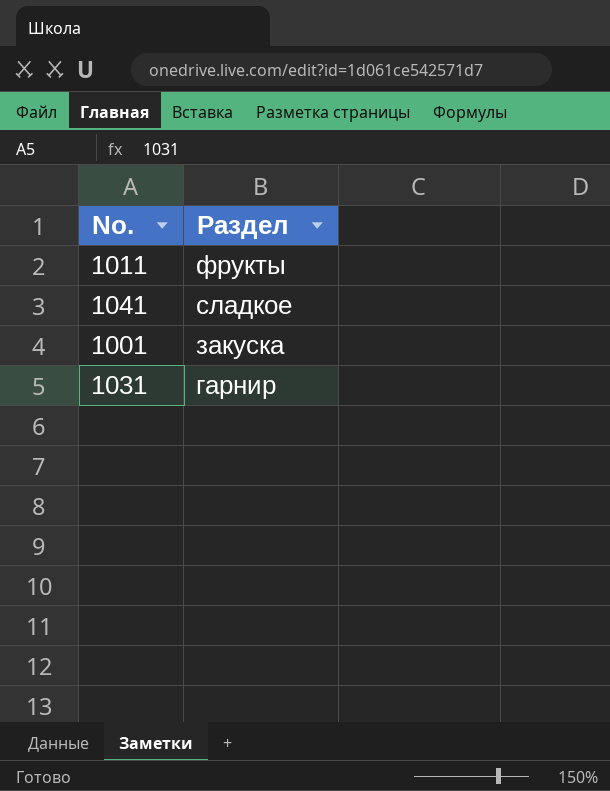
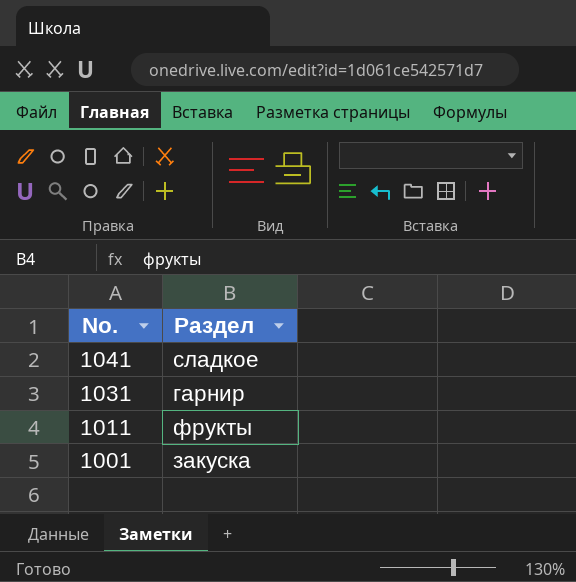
row order: Раздел descending -> No. descending

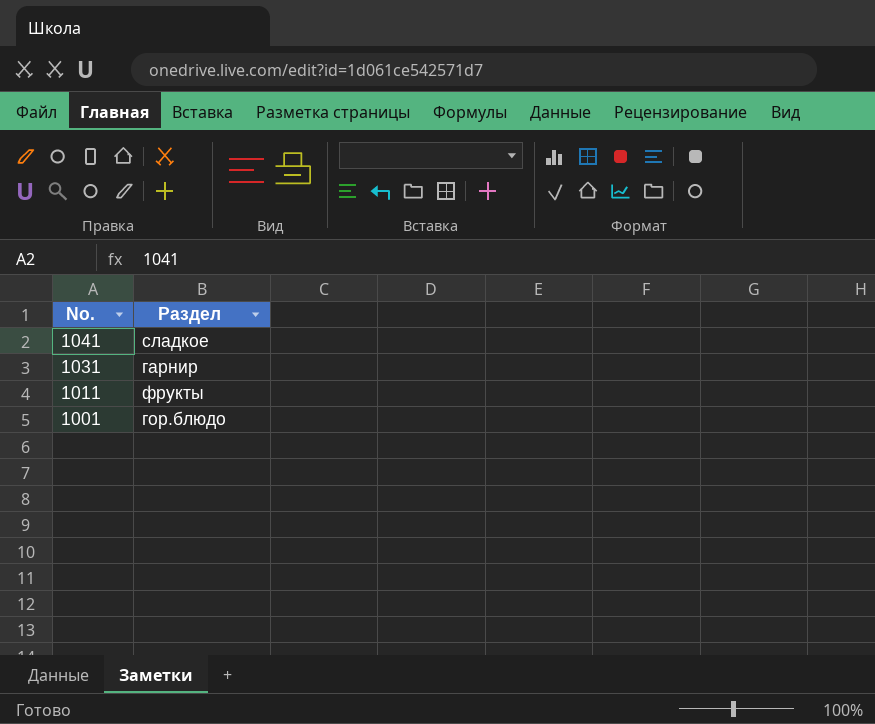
1001 | Раздел: закуска -> гор.блюдо

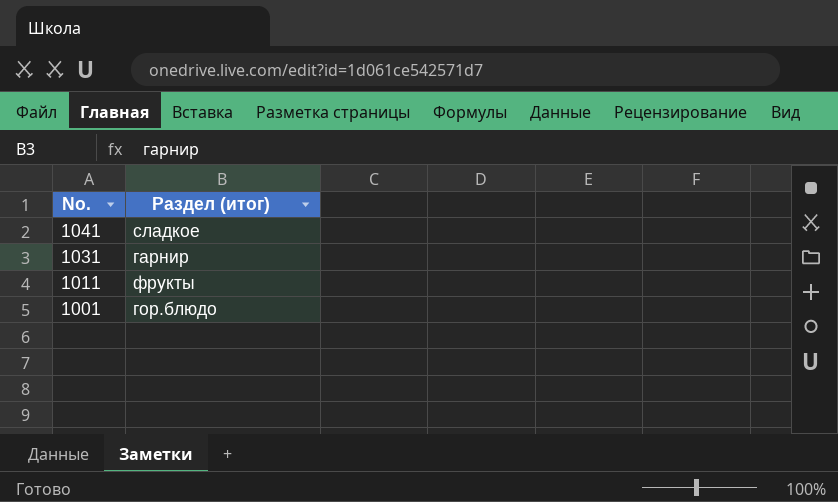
column name: Раздел -> Раздел (итог)

